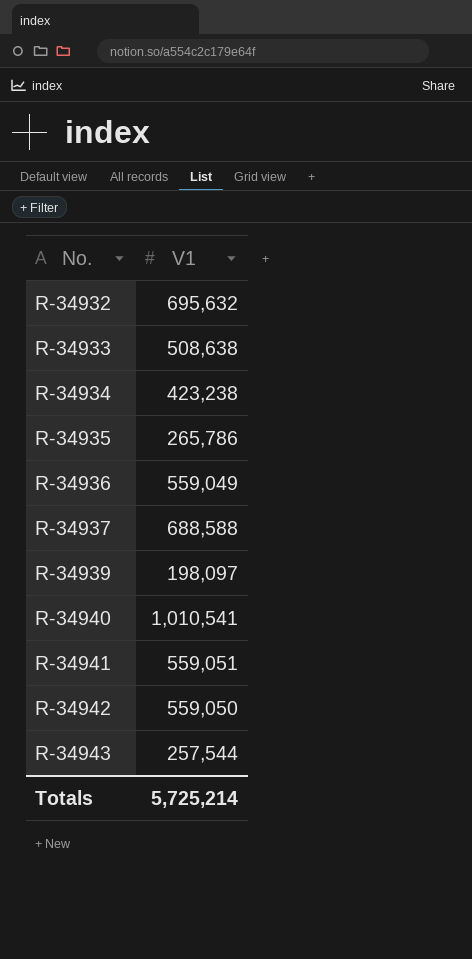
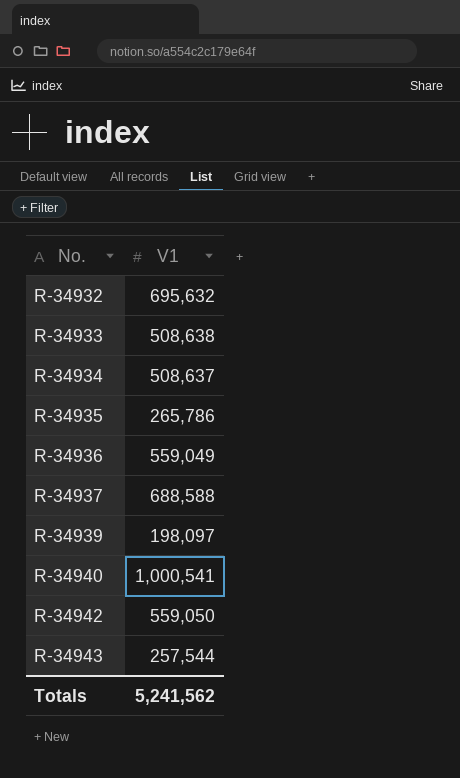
row R-34941: 559,051 -> none
R-34934 | V1: 423,238 -> 508,637
R-34940 | V1: 1,010,541 -> 1,000,541
Totals | V1: 5,725,214 -> 5,241,562

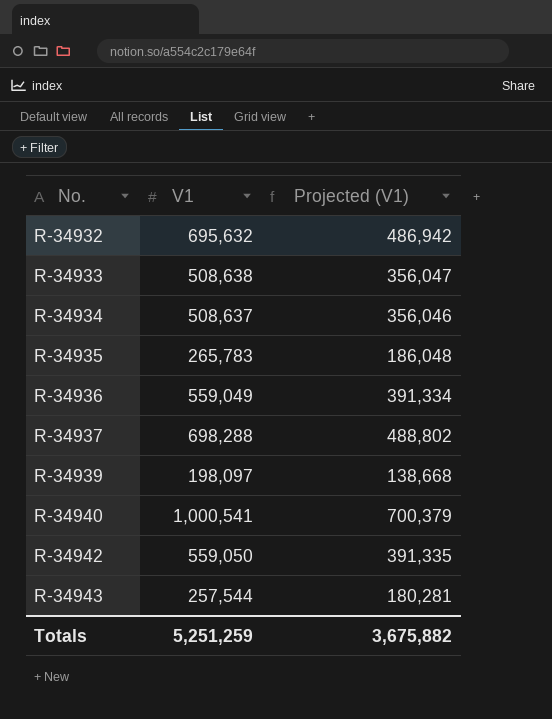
column Projected (V1) | formula: none -> [V1] * 0.7
R-34935 | V1: 265,786 -> 265,783
R-34937 | V1: 688,588 -> 698,288
Totals | V1: 5,241,562 -> 5,251,259

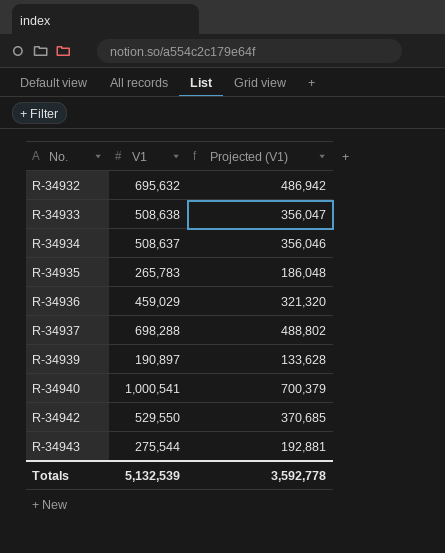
R-34936 | V1: 559,049 -> 459,029
R-34936 | Projected (V1): 391,334 -> 321,320
R-34939 | V1: 198,097 -> 190,897
R-34939 | Projected (V1): 138,668 -> 133,628
R-34942 | V1: 559,050 -> 529,550
R-34942 | Projected (V1): 391,335 -> 370,685
R-34943 | V1: 257,544 -> 275,544
R-34943 | Projected (V1): 180,281 -> 192,881
Totals | V1: 5,251,259 -> 5,132,539
Totals | Projected (V1): 3,675,882 -> 3,592,778

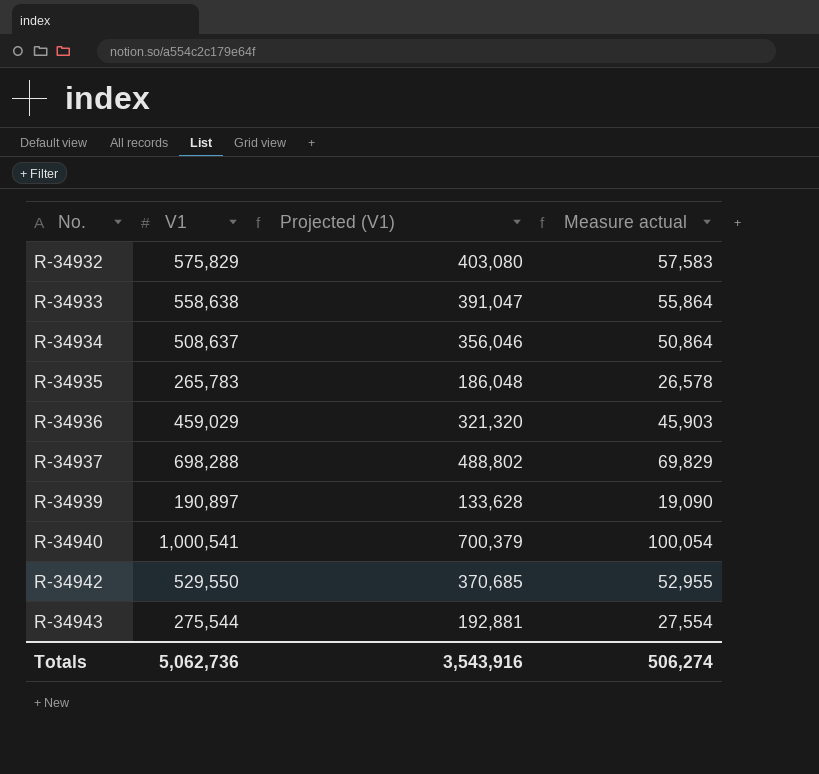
column Measure actual | formula: none -> [V1] * 0.1
R-34932 | V1: 695,632 -> 575,829
R-34932 | Projected (V1): 486,942 -> 403,080
R-34933 | V1: 508,638 -> 558,638
R-34933 | Projected (V1): 356,047 -> 391,047
Totals | V1: 5,132,539 -> 5,062,736
Totals | Projected (V1): 3,592,778 -> 3,543,916

